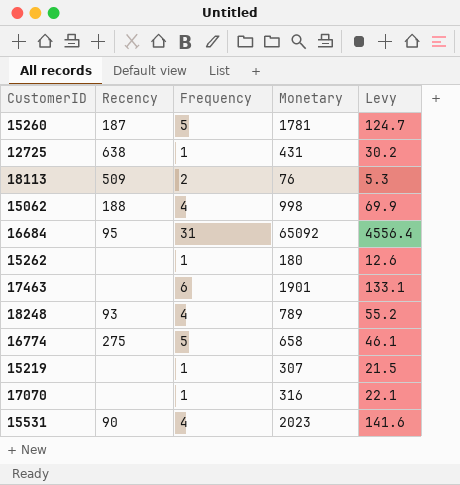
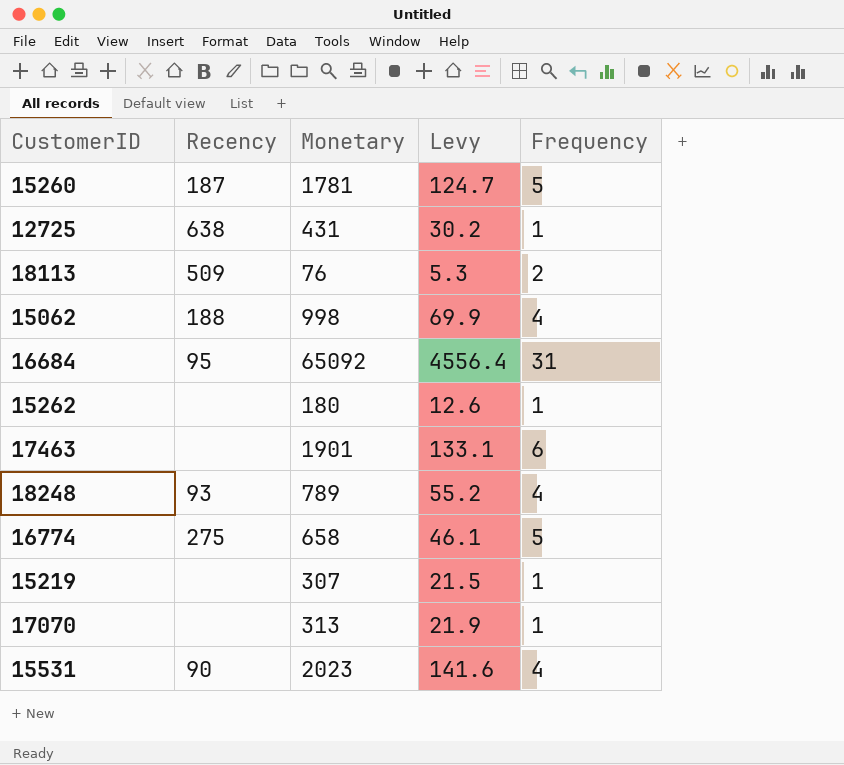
column Frequency | position: 3 -> 5
17070 | Monetary: 316 -> 313
17070 | Levy: 22.1 -> 21.9

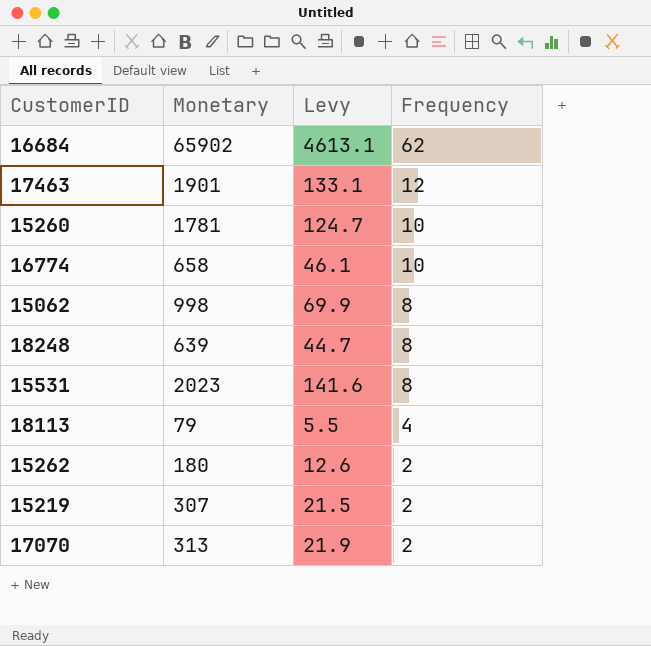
row order: none -> Frequency descending
column Recency | position: 2 -> none
row 12725: 638 | 431 | 30.2 | 1 -> none
16684 | Monetary: 65092 -> 65902
16684 | Levy: 4556.4 -> 4613.1
16684 | Frequency: 31 -> 62
17463 | Frequency: 6 -> 12
15260 | Frequency: 5 -> 10
16774 | Frequency: 5 -> 10
15062 | Frequency: 4 -> 8
18248 | Monetary: 789 -> 639
18248 | Levy: 55.2 -> 44.7
18248 | Frequency: 4 -> 8
15531 | Frequency: 4 -> 8
18113 | Monetary: 76 -> 79
18113 | Levy: 5.3 -> 5.5
18113 | Frequency: 2 -> 4
15262 | Frequency: 1 -> 2
15219 | Frequency: 1 -> 2
17070 | Frequency: 1 -> 2

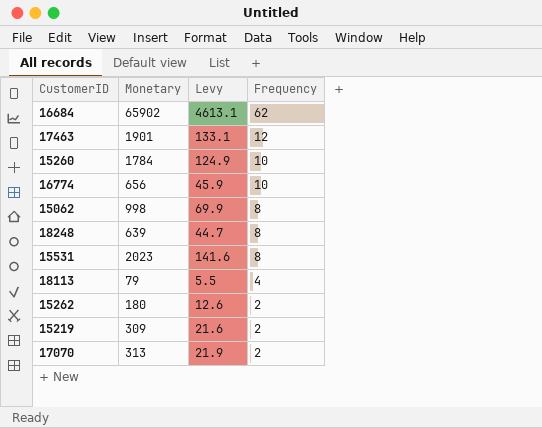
15260 | Monetary: 1781 -> 1784
15260 | Levy: 124.7 -> 124.9
16774 | Monetary: 658 -> 656
16774 | Levy: 46.1 -> 45.9
15219 | Monetary: 307 -> 309
15219 | Levy: 21.5 -> 21.6

